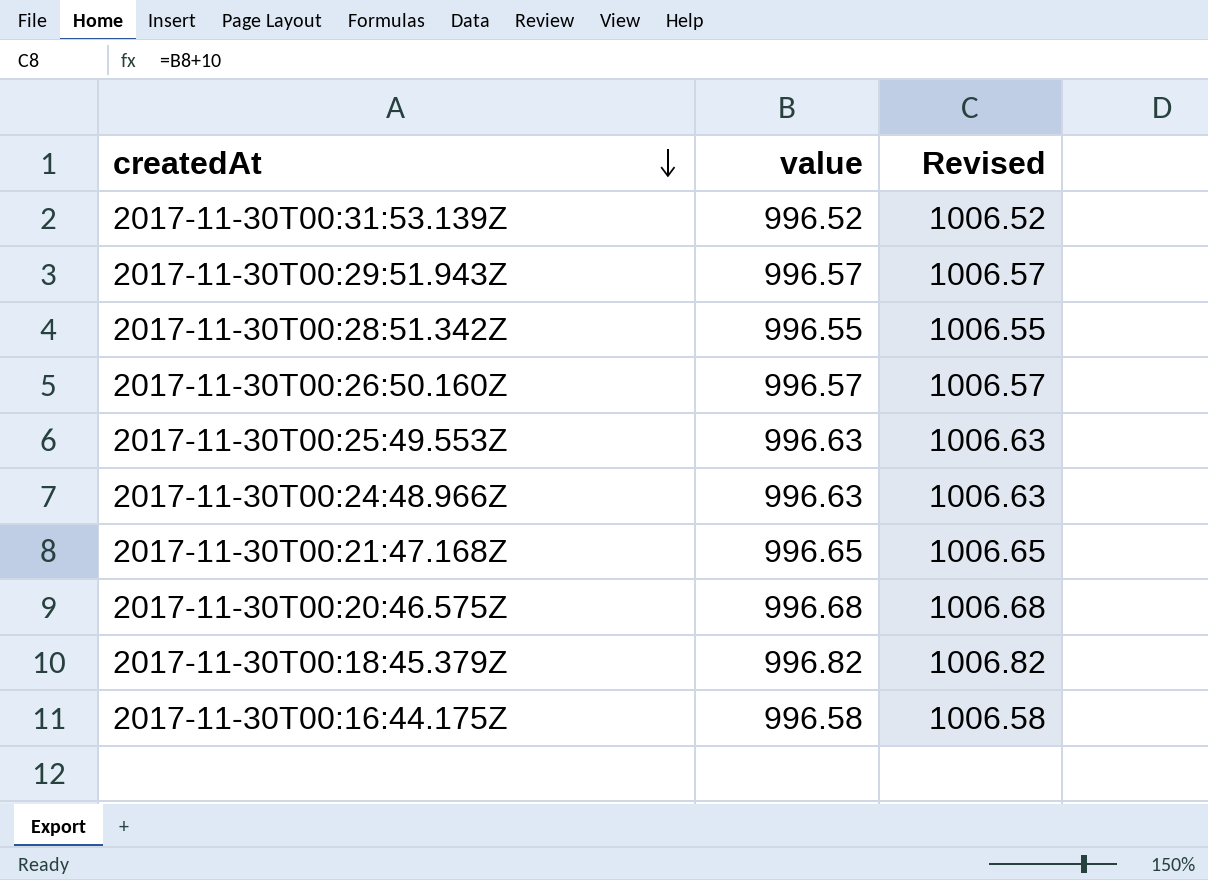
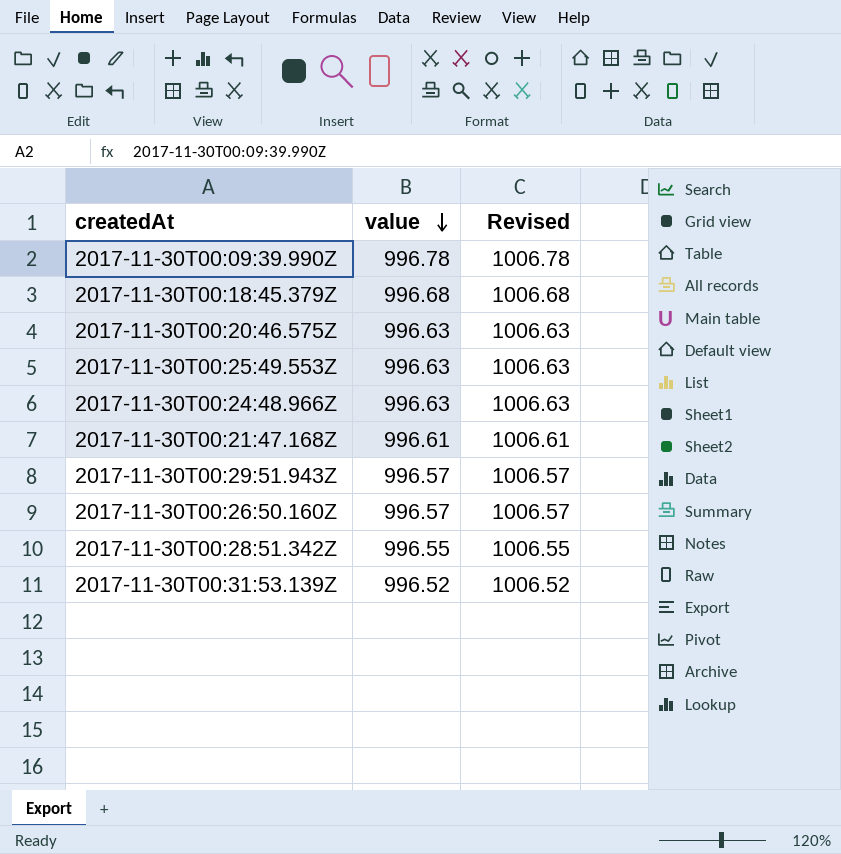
row order: createdAt descending -> value descending
row 2017-11-30T00:16:44.175Z: 996.58 | 1006.58 -> none
row 2017-11-30T00:09:39.990Z: none -> 996.78 | 1006.78
2017-11-30T00:18:45.379Z | value: 996.82 -> 996.68
2017-11-30T00:18:45.379Z | Revised: 1006.82 -> 1006.68
2017-11-30T00:20:46.575Z | value: 996.68 -> 996.63
2017-11-30T00:20:46.575Z | Revised: 1006.68 -> 1006.63
2017-11-30T00:21:47.168Z | value: 996.65 -> 996.61
2017-11-30T00:21:47.168Z | Revised: 1006.65 -> 1006.61

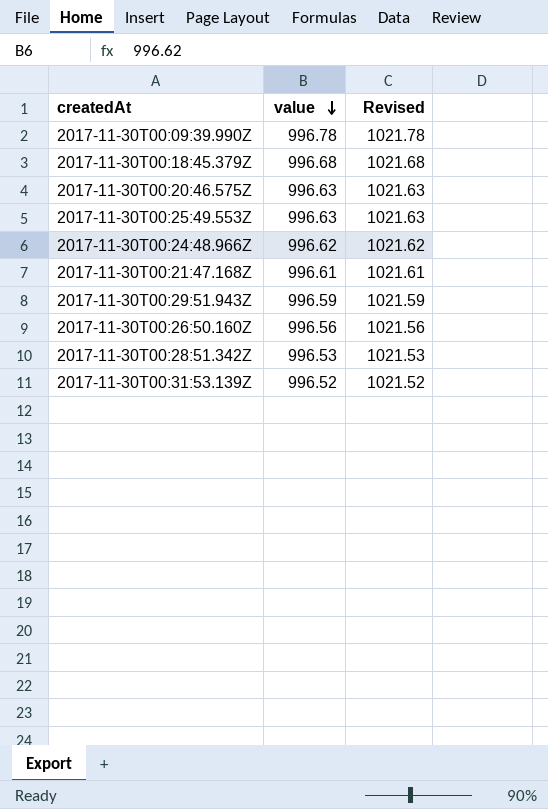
column Revised | formula: [value] + 10 -> [value] + 25
2017-11-30T00:24:48.966Z | value: 996.63 -> 996.62
2017-11-30T00:29:51.943Z | value: 996.57 -> 996.59
2017-11-30T00:26:50.160Z | value: 996.57 -> 996.56
2017-11-30T00:28:51.342Z | value: 996.55 -> 996.53

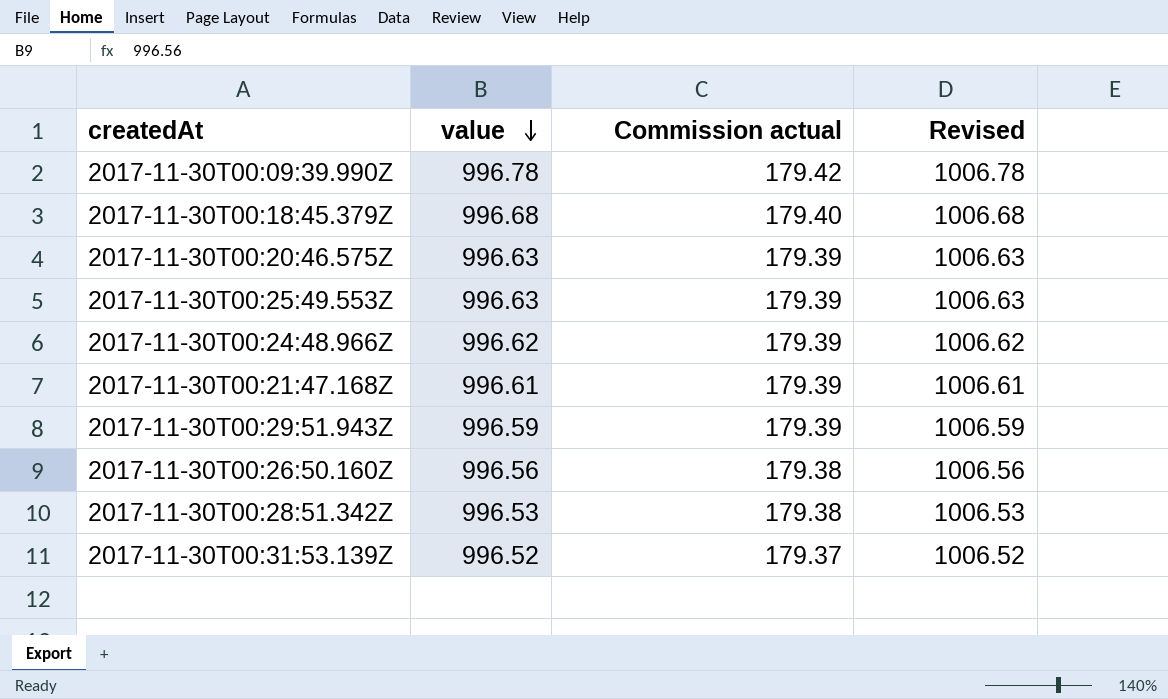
column Commission actual | formula: none -> [value] * 0.18
column Revised | formula: [value] + 25 -> [value] + 10

